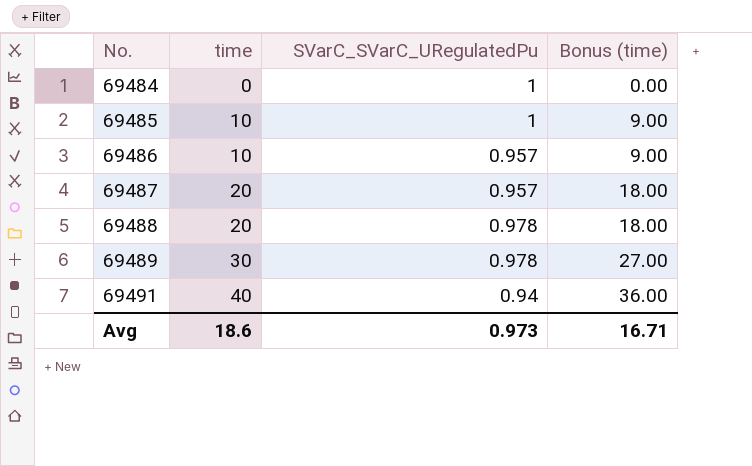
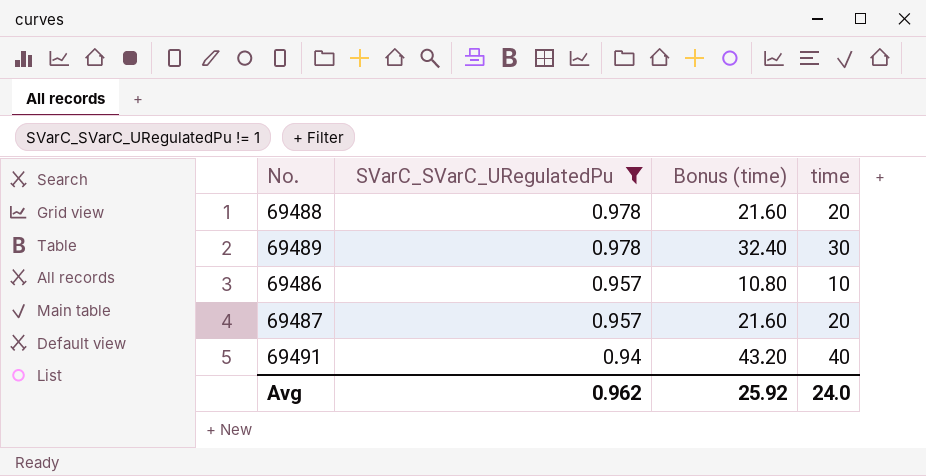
filter: none -> SVarC_SVarC_URegulatedPu != 1
row order: No. ascending -> SVarC_SVarC_URegulatedPu descending
column Bonus (time) | formula: [time] * 0.9 -> [time] * 1.08
column time | position: 2 -> 4
Avg | SVarC_SVarC_URegulatedPu: 0.973 -> 0.962
Avg | Bonus (time): 16.71 -> 25.92
Avg | time: 18.6 -> 24.0

